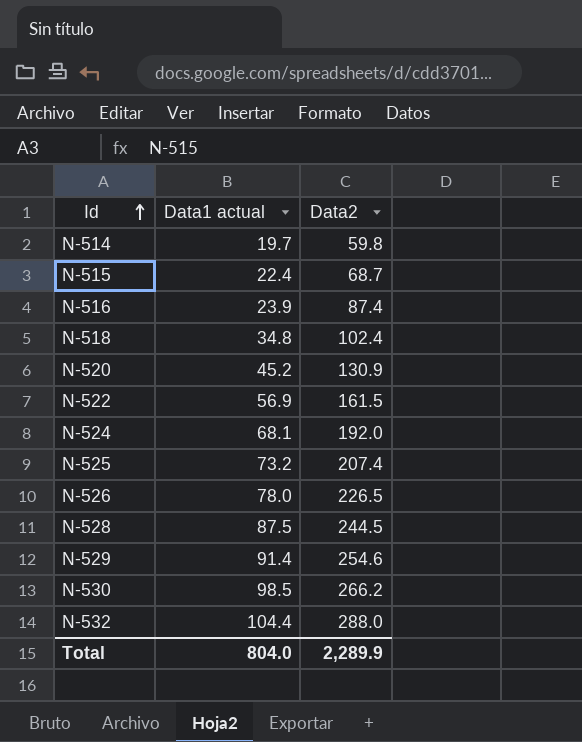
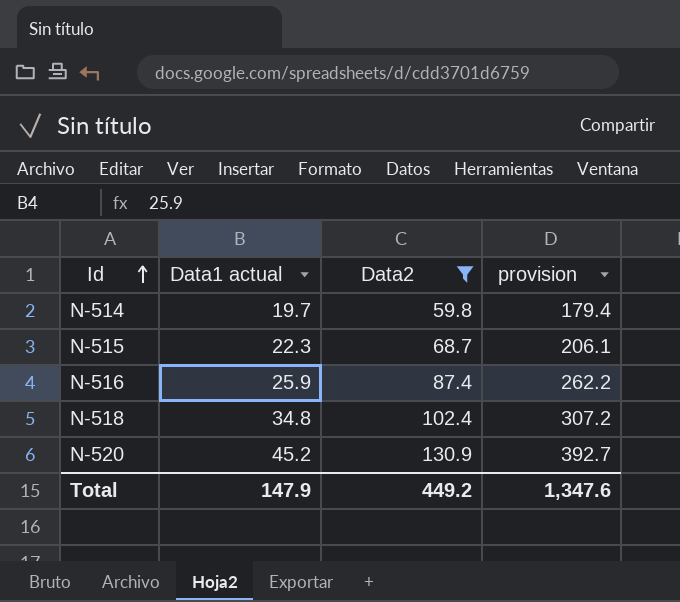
filter: none -> Data2 <= 130.9
column provision | formula: none -> [Data2] * 3
N-515 | Data1 actual: 22.4 -> 22.3
N-516 | Data1 actual: 23.9 -> 25.9
Total | Data1 actual: 804.0 -> 147.9
Total | Data2: 2,289.9 -> 449.2

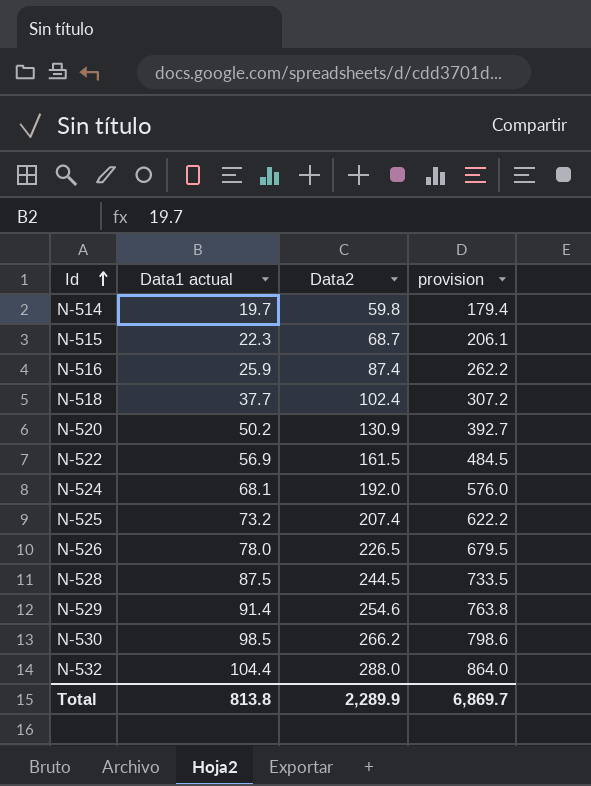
filter: Data2 <= 130.9 -> none
N-518 | Data1 actual: 34.8 -> 37.7
N-520 | Data1 actual: 45.2 -> 50.2
Total | Data1 actual: 147.9 -> 813.8
Total | Data2: 449.2 -> 2,289.9
Total | provision: 1,347.6 -> 6,869.7

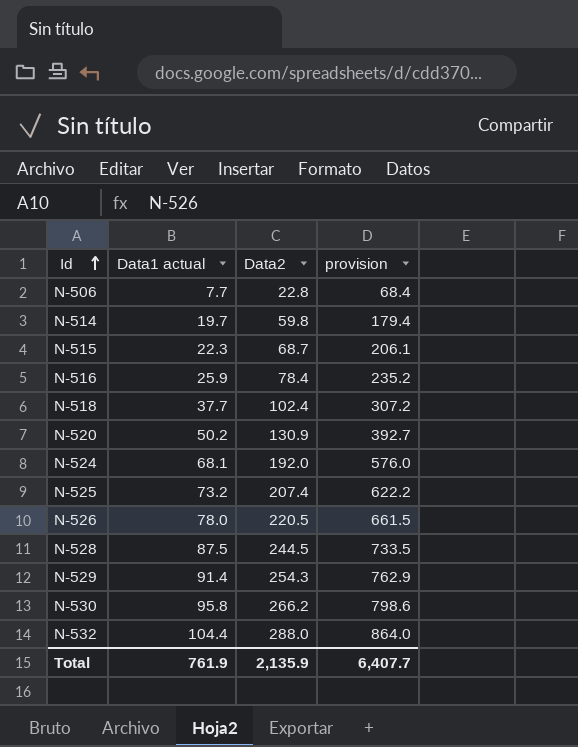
row N-522: 56.9 | 161.5 | 484.5 -> none
row N-506: none -> 7.7 | 22.8 | 68.4
N-516 | Data2: 87.4 -> 78.4
N-516 | provision: 262.2 -> 235.2
N-526 | Data2: 226.5 -> 220.5
N-526 | provision: 679.5 -> 661.5
N-529 | Data2: 254.6 -> 254.3
N-529 | provision: 763.8 -> 762.9
N-530 | Data1 actual: 98.5 -> 95.8
Total | Data1 actual: 813.8 -> 761.9
Total | Data2: 2,289.9 -> 2,135.9
Total | provision: 6,869.7 -> 6,407.7

